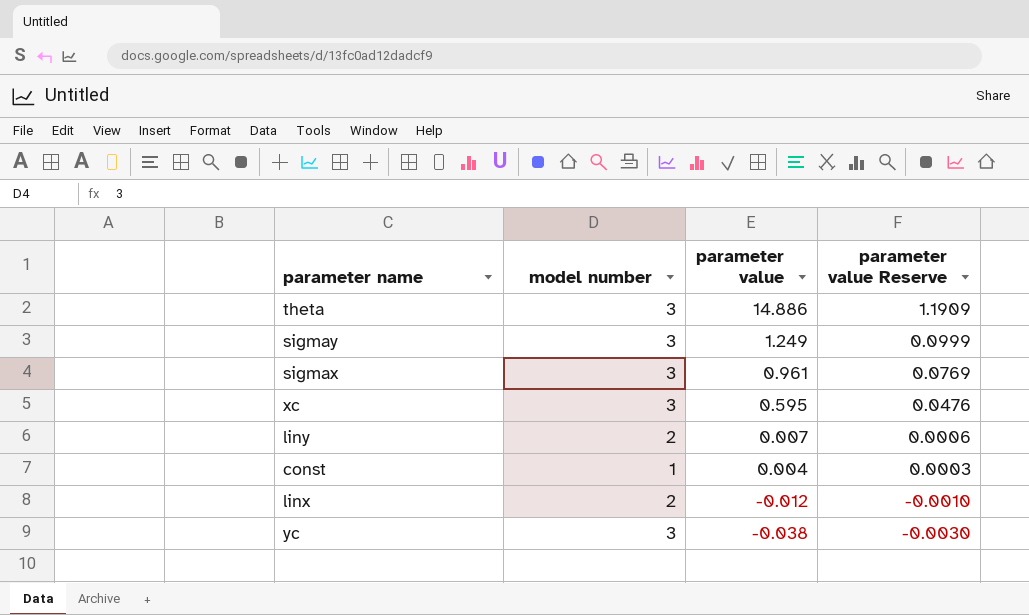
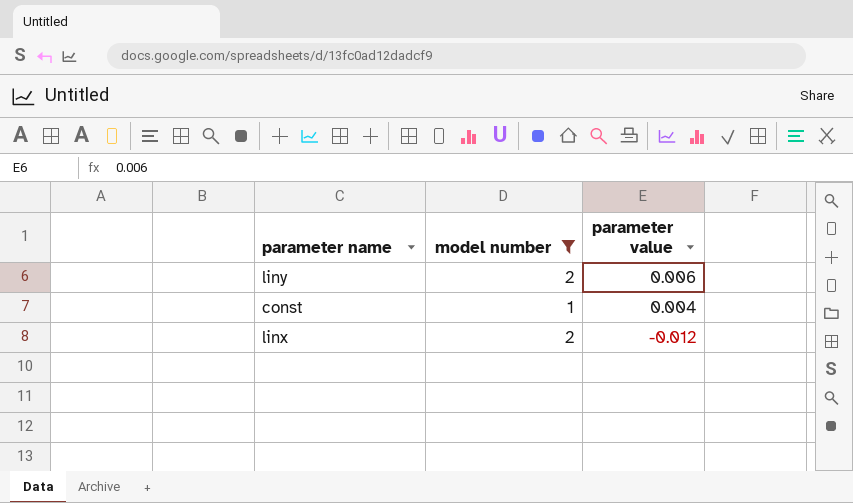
filter: none -> model number != 3
column parameter value Reserve | formula: [parameter value] * 0.08 -> none
liny | parameter value: 0.007 -> 0.006

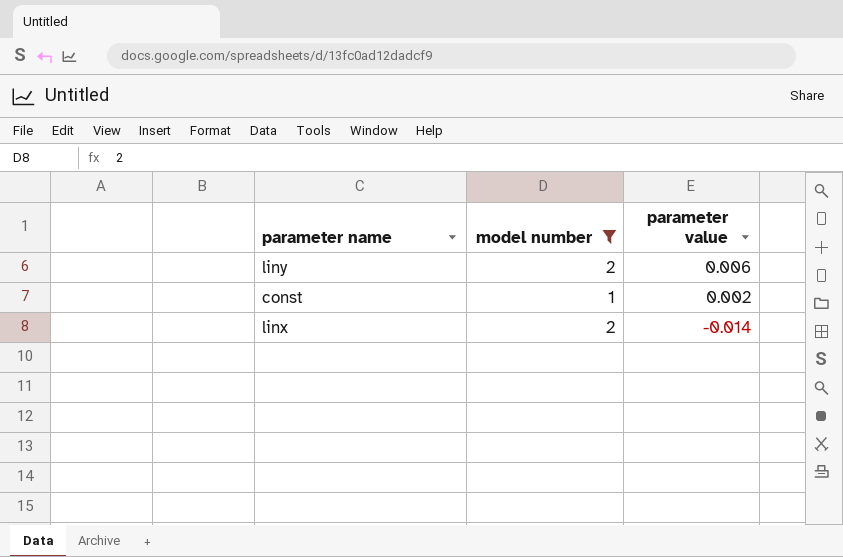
const | parameter value: 0.004 -> 0.002
linx | parameter value: -0.012 -> -0.014

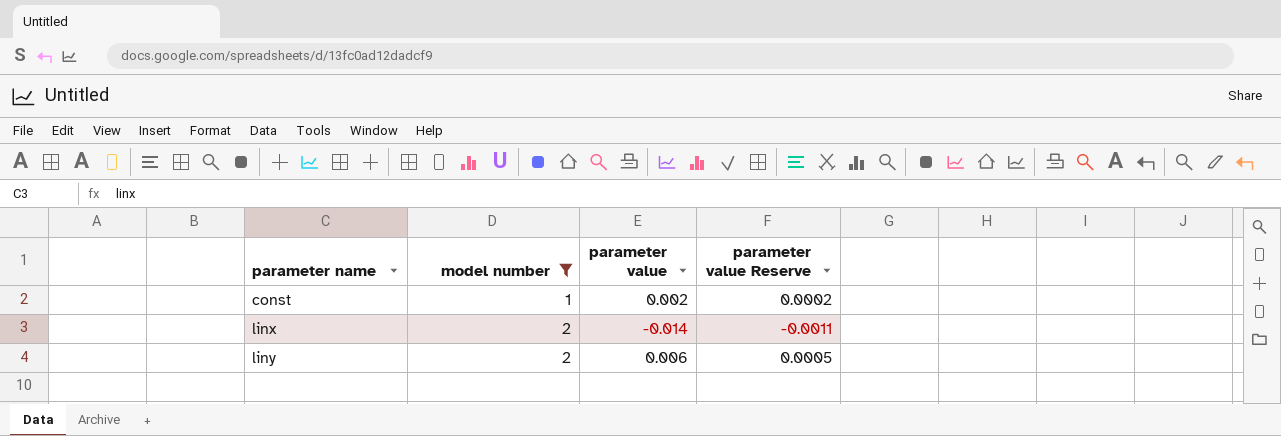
row order: parameter value descending -> parameter name ascending
column parameter value Reserve | formula: none -> [parameter value] * 0.08

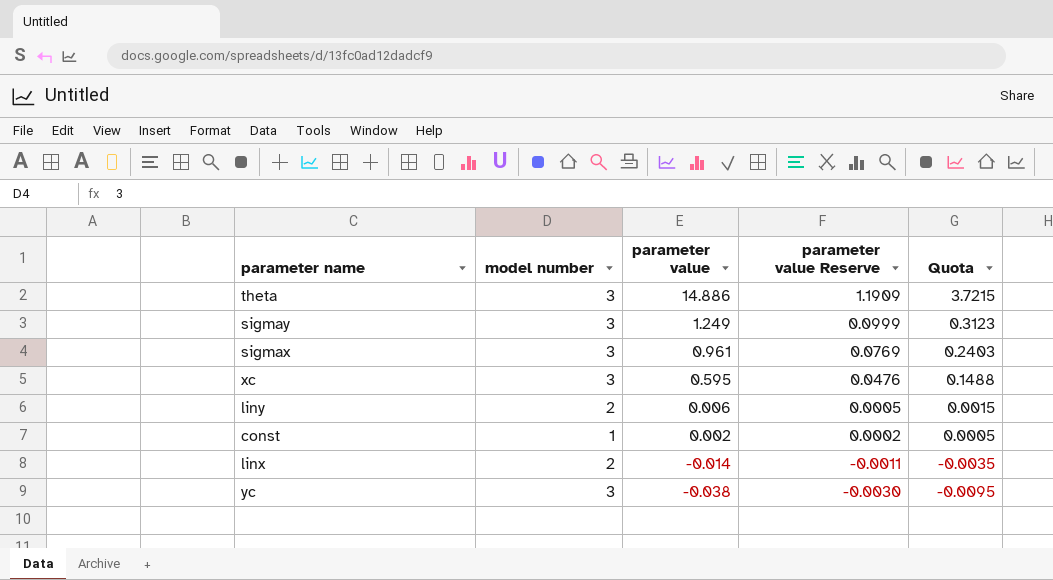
filter: model number != 3 -> none
row order: parameter name ascending -> parameter value descending
column Quota | formula: none -> [parameter value] * 0.25

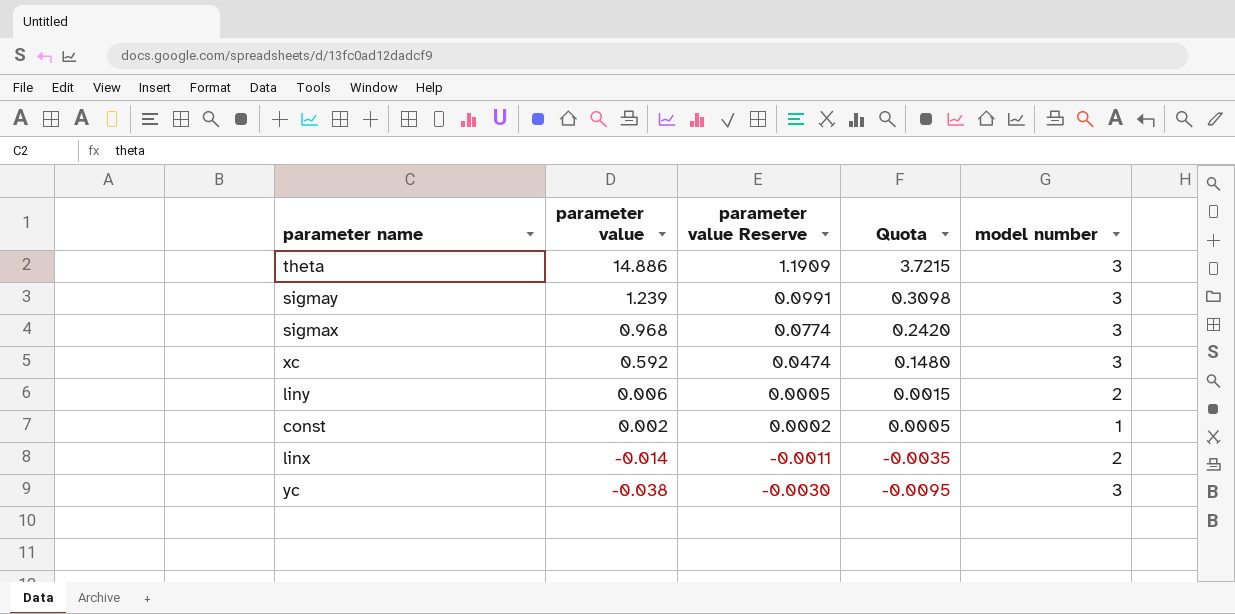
column model number | position: 2 -> 5
sigmay | parameter value: 1.249 -> 1.239
sigmay | parameter value Reserve: 0.0999 -> 0.0991
sigmay | Quota: 0.3123 -> 0.3098
sigmax | parameter value: 0.961 -> 0.968
sigmax | parameter value Reserve: 0.0769 -> 0.0774
sigmax | Quota: 0.2403 -> 0.2420
xc | parameter value: 0.595 -> 0.592
xc | parameter value Reserve: 0.0476 -> 0.0474
xc | Quota: 0.1488 -> 0.1480

